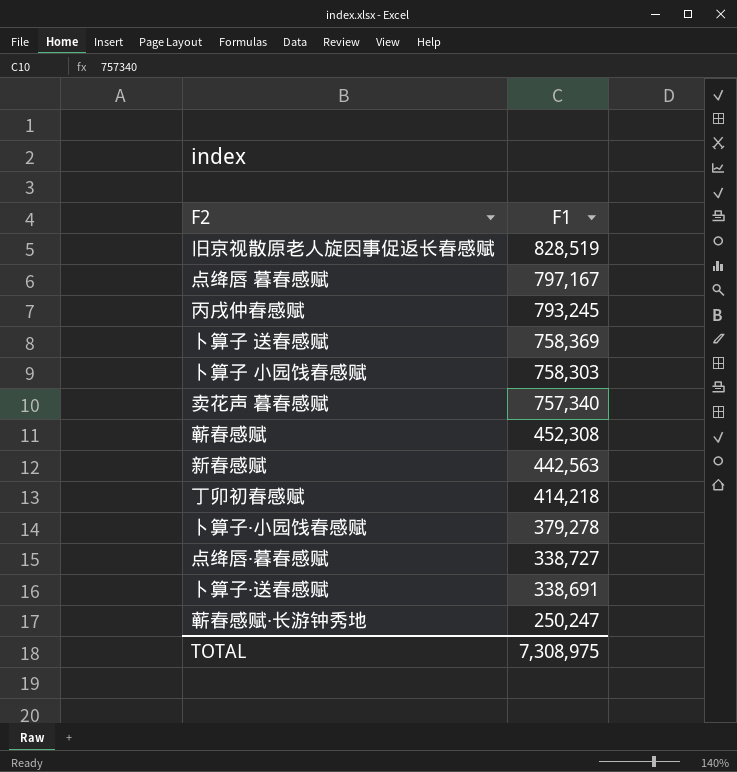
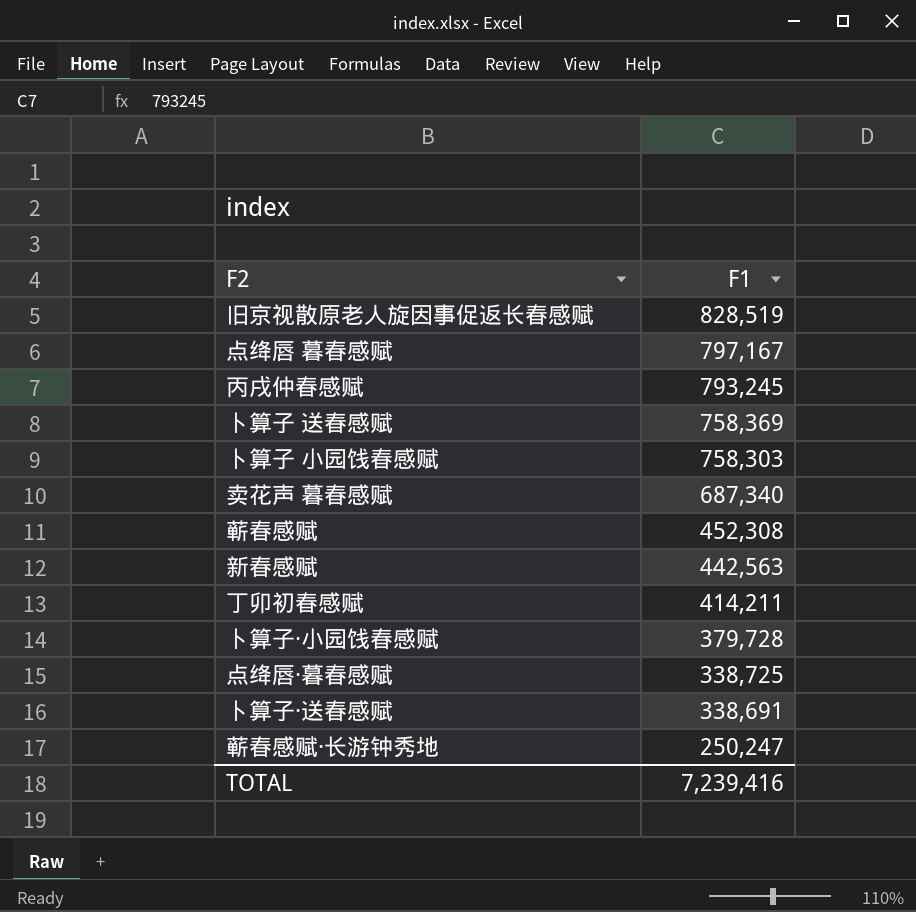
卖花声 暮春感赋 | F1: 757,340 -> 687,340
丁卯初春感赋 | F1: 414,218 -> 414,211
卜算子·小园饯春感赋 | F1: 379,278 -> 379,728
点绛唇·暮春感赋 | F1: 338,727 -> 338,725
TOTAL | F1: 7,308,975 -> 7,239,416

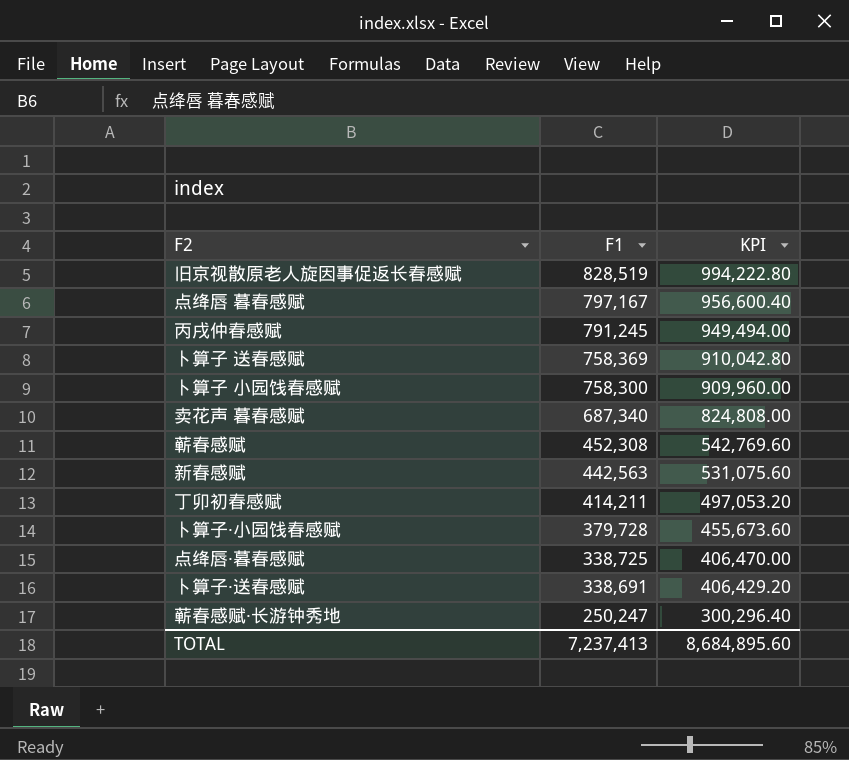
column KPI | formula: none -> [F1] * 1.2
丙戌仲春感赋 | F1: 793,245 -> 791,245
卜算子 小园饯春感赋 | F1: 758,303 -> 758,300
TOTAL | F1: 7,239,416 -> 7,237,413

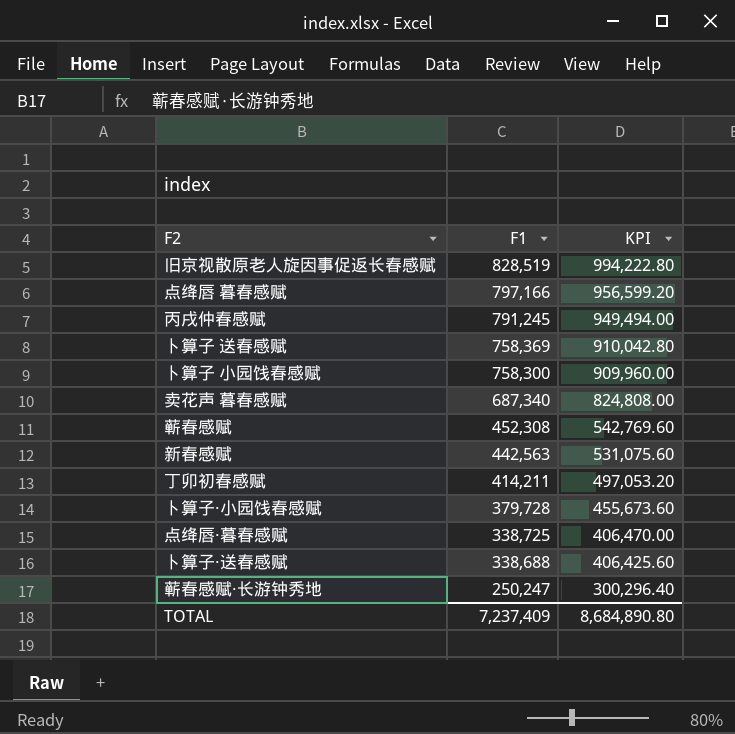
点绛唇 暮春感赋 | F1: 797,167 -> 797,166
点绛唇 暮春感赋 | KPI: 956,600.40 -> 956,599.20
卜算子·送春感赋 | F1: 338,691 -> 338,688
卜算子·送春感赋 | KPI: 406,429.20 -> 406,425.60
TOTAL | F1: 7,237,413 -> 7,237,409
TOTAL | KPI: 8,684,895.60 -> 8,684,890.80

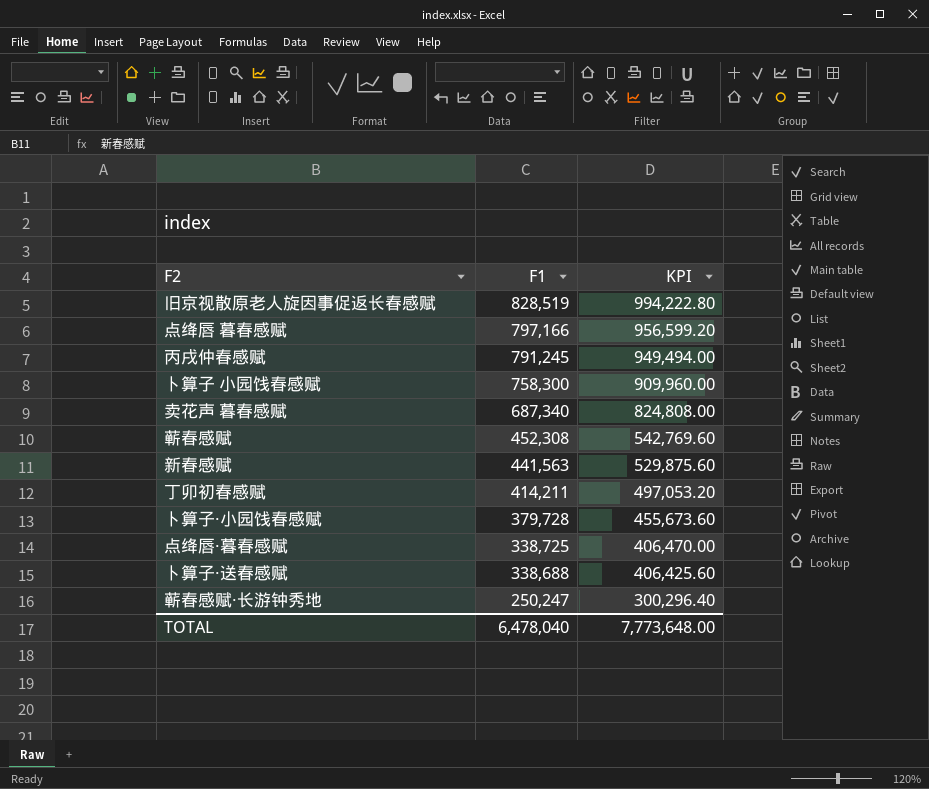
row 卜算子 送春感赋: 758,369 | 910,042.80 -> none
新春感赋 | F1: 442,563 -> 441,563
新春感赋 | KPI: 531,075.60 -> 529,875.60
TOTAL | F1: 7,237,409 -> 6,478,040
TOTAL | KPI: 8,684,890.80 -> 7,773,648.00

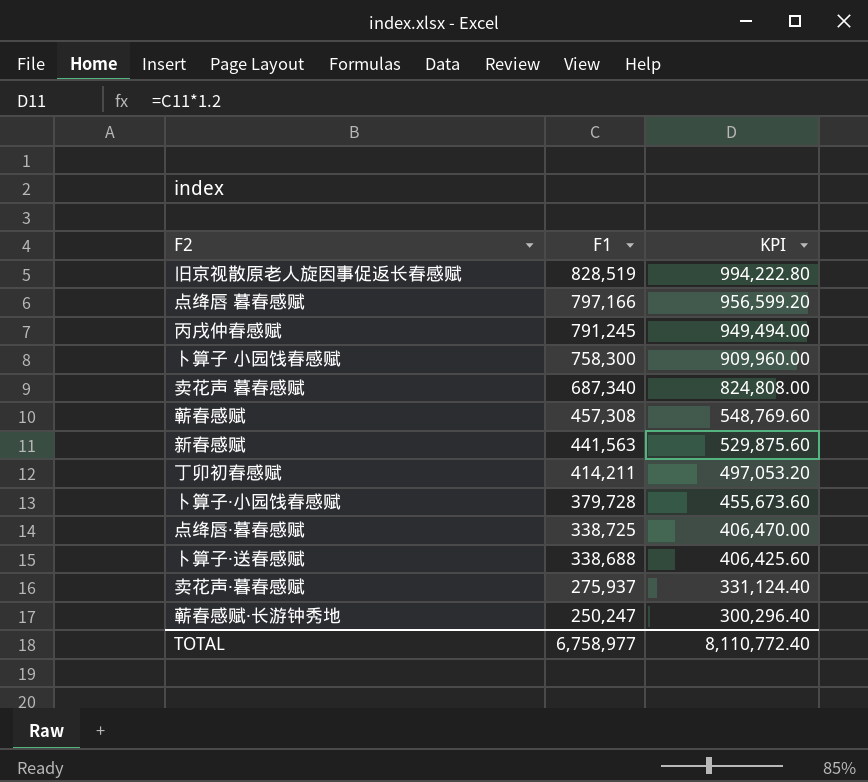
蕲春感赋 | F1: 452,308 -> 457,308
蕲春感赋 | KPI: 542,769.60 -> 548,769.60
row 卖花声·暮春感赋: none -> 275,937 | 331,124.40
TOTAL | F1: 6,478,040 -> 6,758,977
TOTAL | KPI: 7,773,648.00 -> 8,110,772.40

